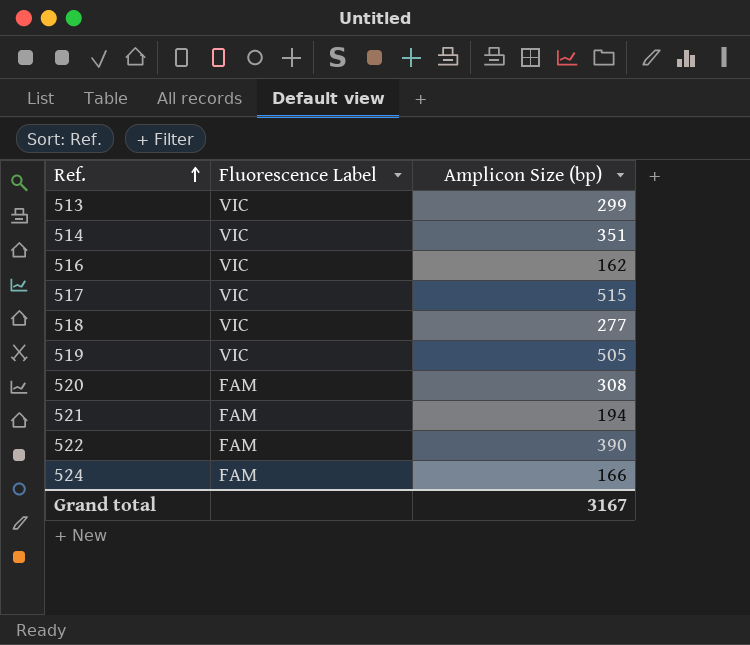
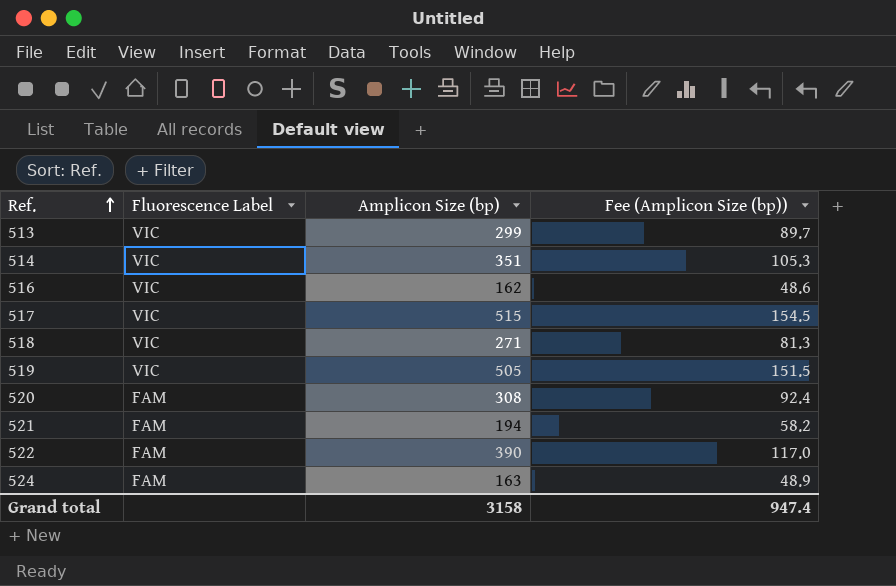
column Fee (Amplicon Size (bp)) | formula: none -> [Amplicon Size (bp)] * 0.3
518 | Amplicon Size (bp): 277 -> 271
524 | Amplicon Size (bp): 166 -> 163
Grand total | Amplicon Size (bp): 3167 -> 3158

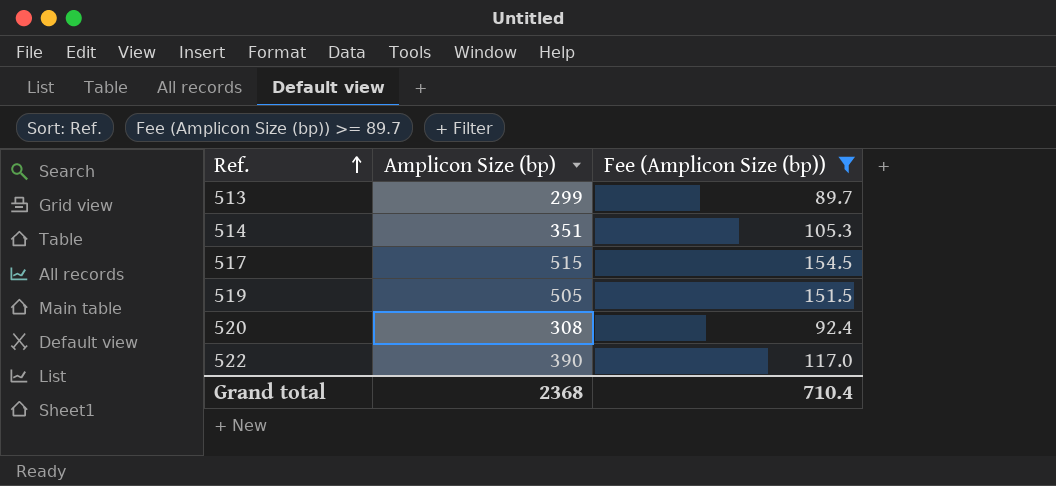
filter: none -> Fee (Amplicon Size (bp)) >= 89.7
column Fluorescence Label | position: 2 -> none
Grand total | Amplicon Size (bp): 3158 -> 2368
Grand total | Fee (Amplicon Size (bp)): 947.4 -> 710.4

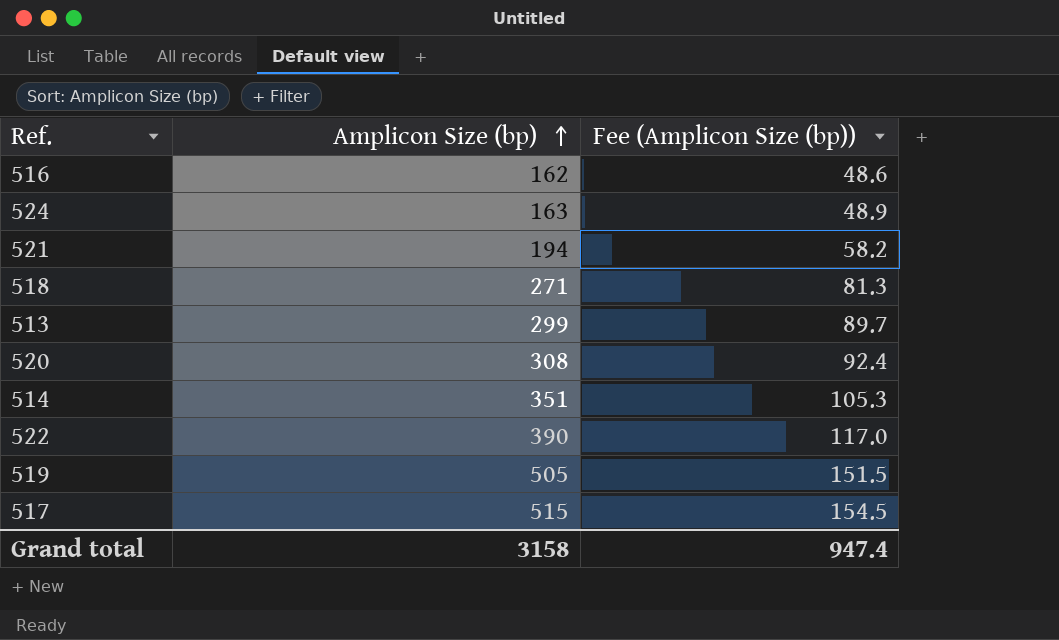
filter: Fee (Amplicon Size (bp)) >= 89.7 -> none
row order: Ref. ascending -> Amplicon Size (bp) ascending
Grand total | Amplicon Size (bp): 2368 -> 3158
Grand total | Fee (Amplicon Size (bp)): 710.4 -> 947.4

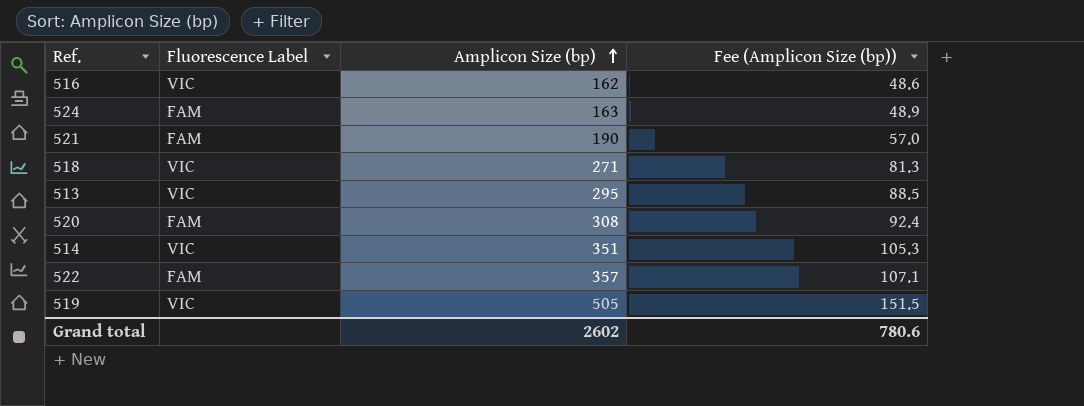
column Fluorescence Label | position: none -> 2
row 517: 515 | 154.5 -> none
521 | Amplicon Size (bp): 194 -> 190
521 | Fee (Amplicon Size (bp)): 58.2 -> 57.0
513 | Amplicon Size (bp): 299 -> 295
513 | Fee (Amplicon Size (bp)): 89.7 -> 88.5
522 | Amplicon Size (bp): 390 -> 357
522 | Fee (Amplicon Size (bp)): 117.0 -> 107.1
Grand total | Amplicon Size (bp): 3158 -> 2602
Grand total | Fee (Amplicon Size (bp)): 947.4 -> 780.6

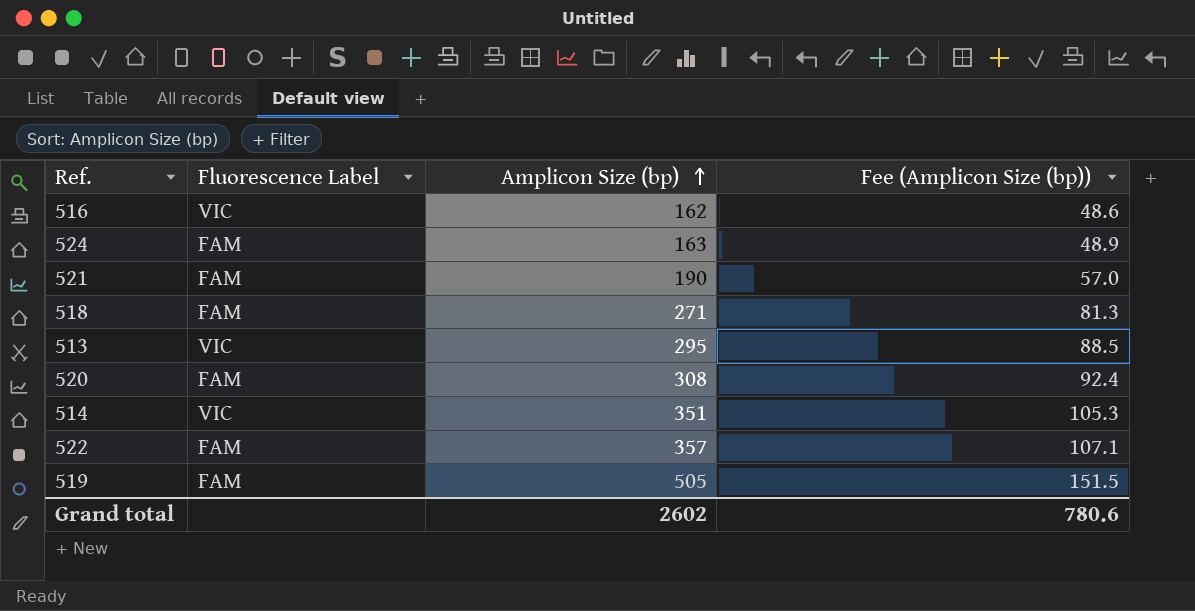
518 | Fluorescence Label: VIC -> FAM
519 | Fluorescence Label: VIC -> FAM

